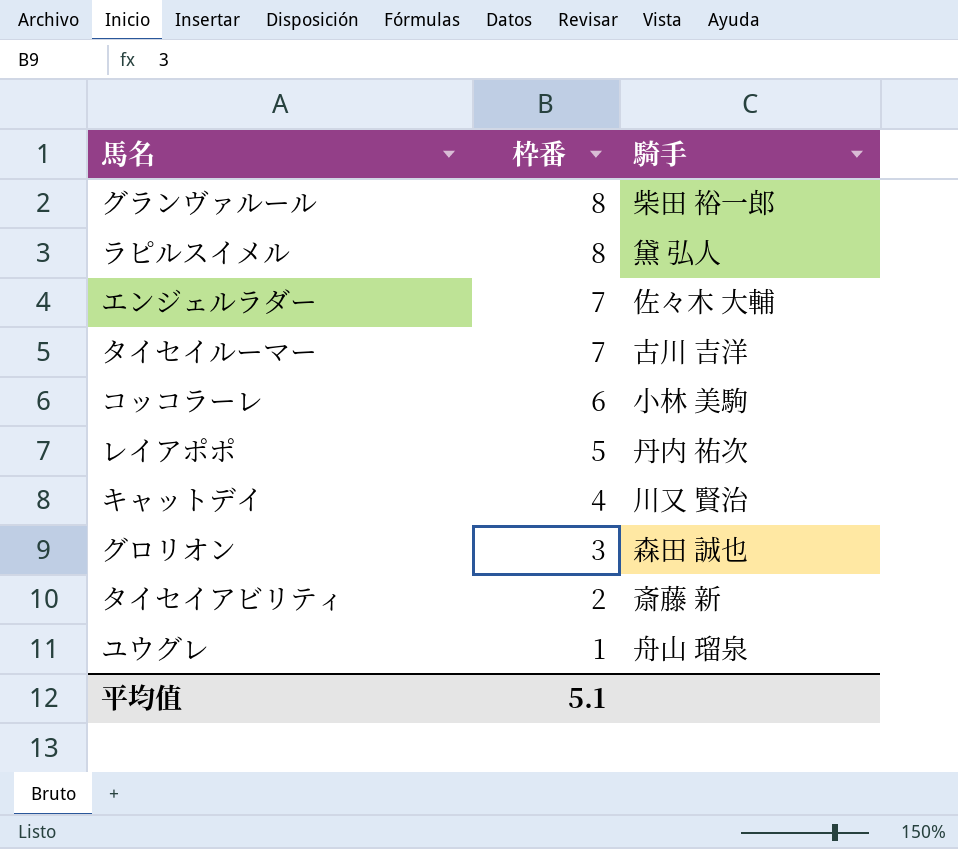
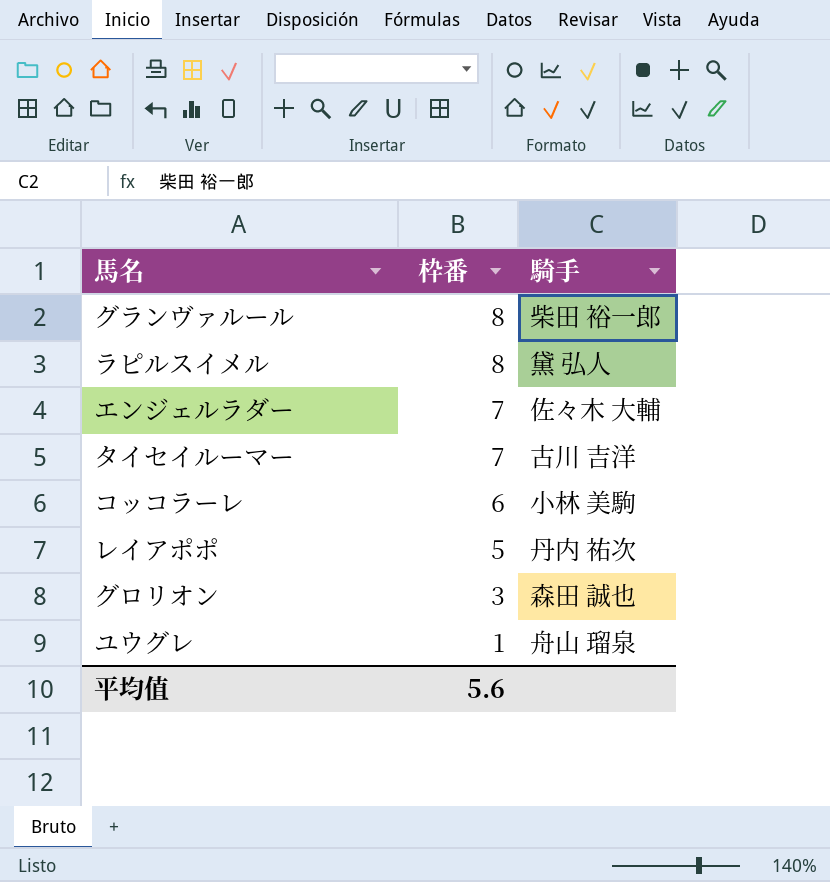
row キャットデイ: 4 | 川又 賢治 -> none
row タイセイアビリティ: 2 | 斎藤 新 -> none
平均值 | 枠番: 5.1 -> 5.6

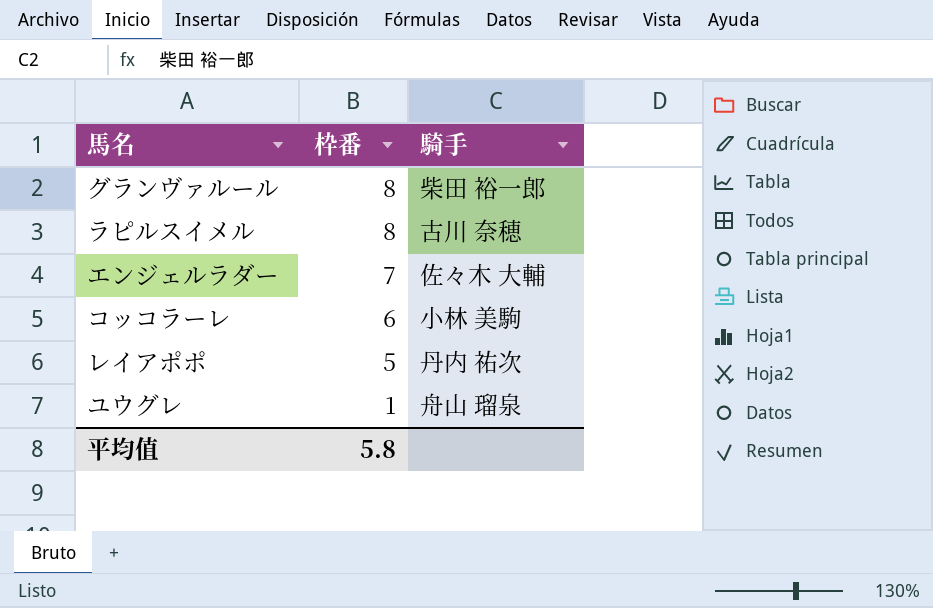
row タイセイルーマー: 7 | 古川 吉洋 -> none
row グロリオン: 3 | 森田 誠也 -> none
ラピルスイメル | 騎手: 黛 弘人 -> 古川 奈穂
平均值 | 枠番: 5.6 -> 5.8

